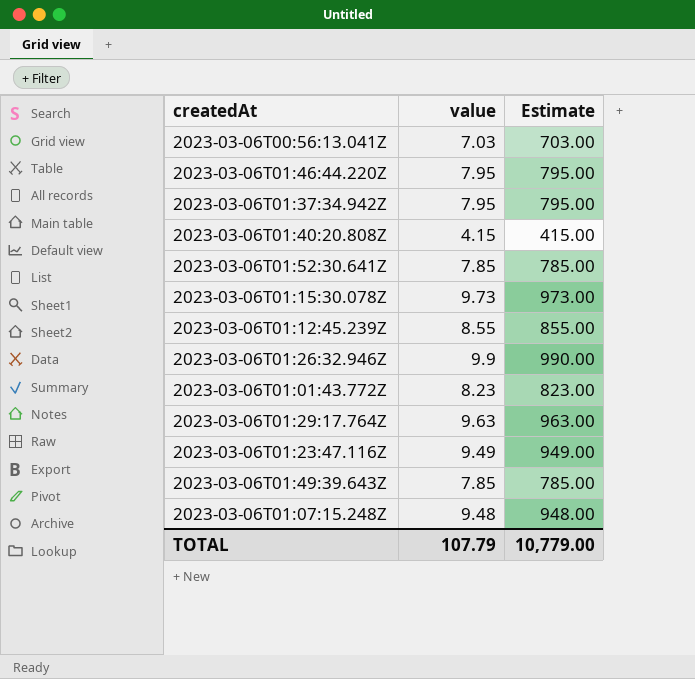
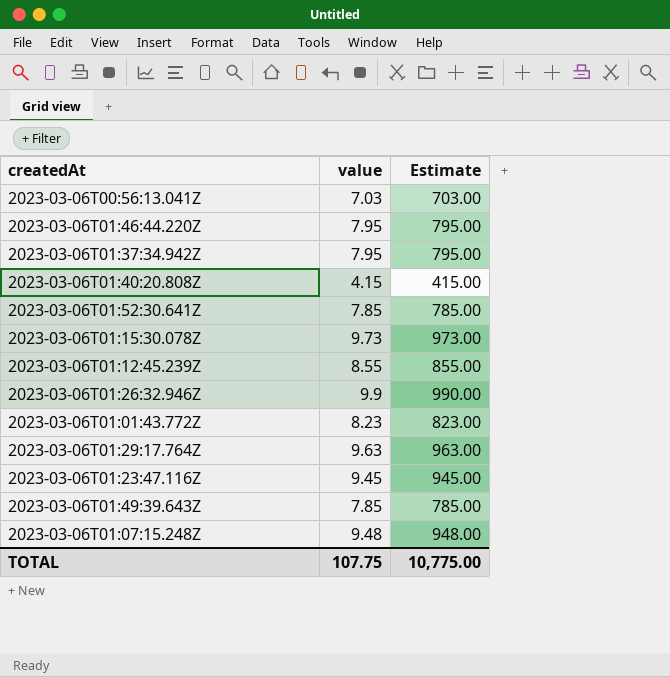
2023-03-06T01:23:47.116Z | value: 9.49 -> 9.45
2023-03-06T01:23:47.116Z | Estimate: 949.00 -> 945.00
TOTAL | value: 107.79 -> 107.75
TOTAL | Estimate: 10,779.00 -> 10,775.00

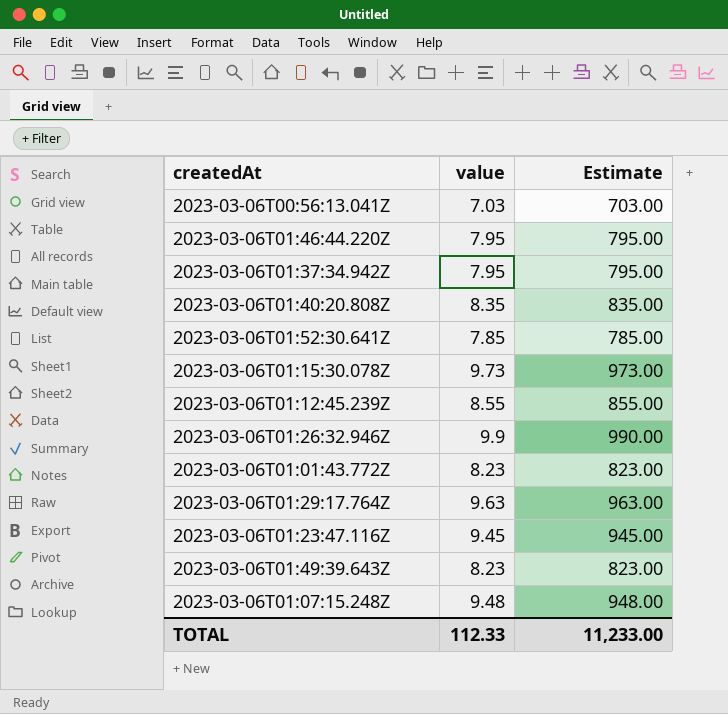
2023-03-06T01:40:20.808Z | value: 4.15 -> 8.35
2023-03-06T01:40:20.808Z | Estimate: 415.00 -> 835.00
2023-03-06T01:49:39.643Z | value: 7.85 -> 8.23
2023-03-06T01:49:39.643Z | Estimate: 785.00 -> 823.00
TOTAL | value: 107.75 -> 112.33
TOTAL | Estimate: 10,775.00 -> 11,233.00

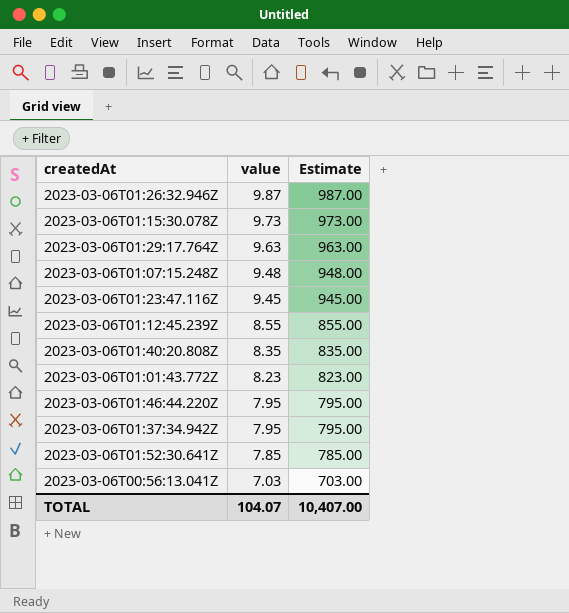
row order: none -> value descending
row 2023-03-06T01:49:39.643Z: 8.23 | 823.00 -> none
2023-03-06T01:26:32.946Z | value: 9.9 -> 9.87
2023-03-06T01:26:32.946Z | Estimate: 990.00 -> 987.00
TOTAL | value: 112.33 -> 104.07
TOTAL | Estimate: 11,233.00 -> 10,407.00

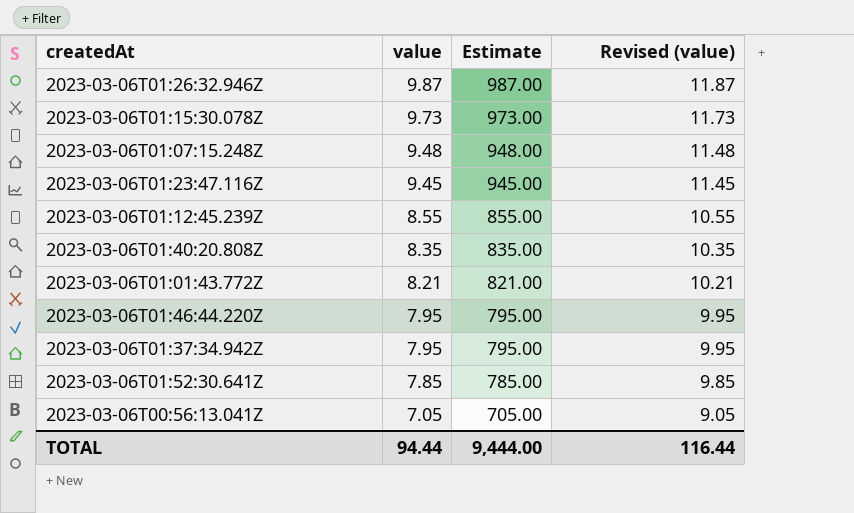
column Revised (value) | formula: none -> [value] + 2
row 2023-03-06T01:29:17.764Z: 9.63 | 963.00 -> none
2023-03-06T01:01:43.772Z | value: 8.23 -> 8.21
2023-03-06T01:01:43.772Z | Estimate: 823.00 -> 821.00
2023-03-06T00:56:13.041Z | value: 7.03 -> 7.05
2023-03-06T00:56:13.041Z | Estimate: 703.00 -> 705.00
TOTAL | value: 104.07 -> 94.44
TOTAL | Estimate: 10,407.00 -> 9,444.00

